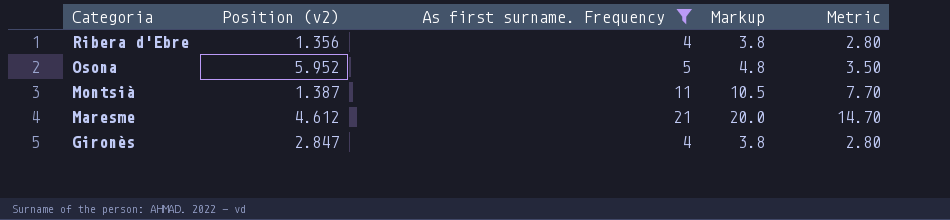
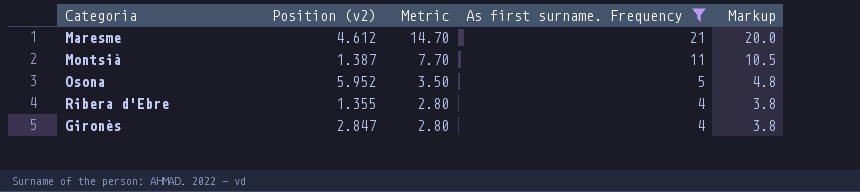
row order: Categoria descending -> Metric descending
column Metric | position: 5 -> 3
Ribera d'Ebre | Position (v2): 1.356 -> 1.355

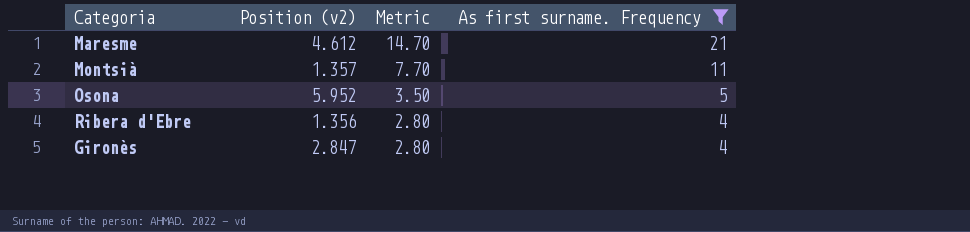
column Markup | formula: [As first surname. Frequency] * 0.95 -> none
Montsià | Position (v2): 1.387 -> 1.357
Ribera d'Ebre | Position (v2): 1.355 -> 1.356

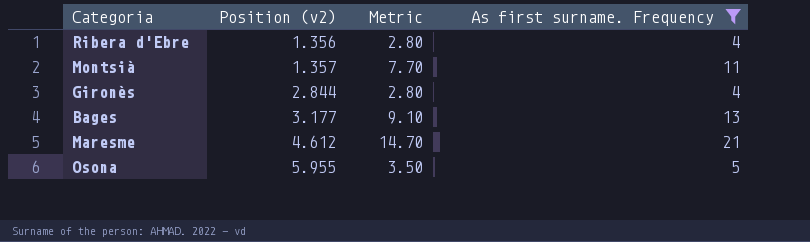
row order: Metric descending -> Position (v2) ascending
Gironès | Position (v2): 2.847 -> 2.844
row Bages: none -> 3.177 | 9.10 | 13
Osona | Position (v2): 5.952 -> 5.955

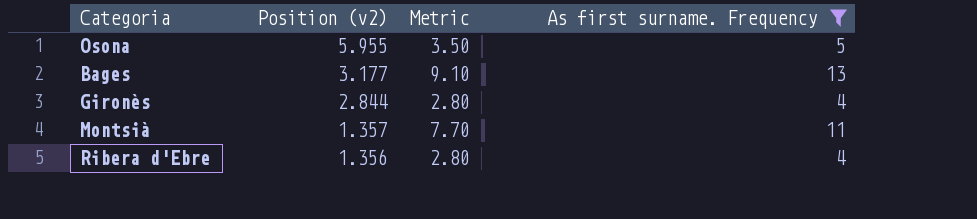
row order: Position (v2) ascending -> Position (v2) descending
row Maresme: 4.612 | 14.70 | 21 -> none

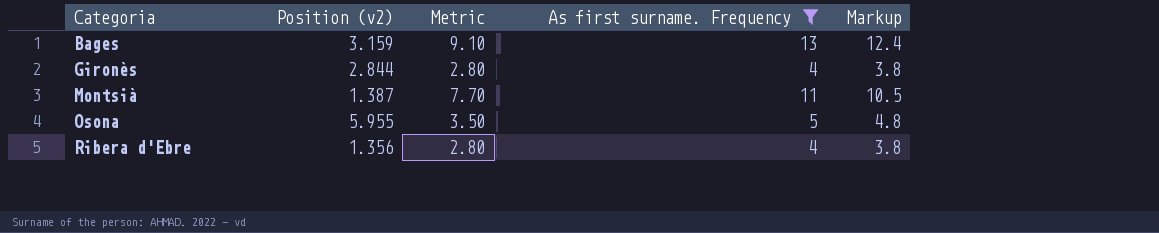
row order: Position (v2) descending -> Categoria ascending
column Markup | formula: none -> [As first surname. Frequency] * 0.95
Bages | Position (v2): 3.177 -> 3.159
Montsià | Position (v2): 1.357 -> 1.387

